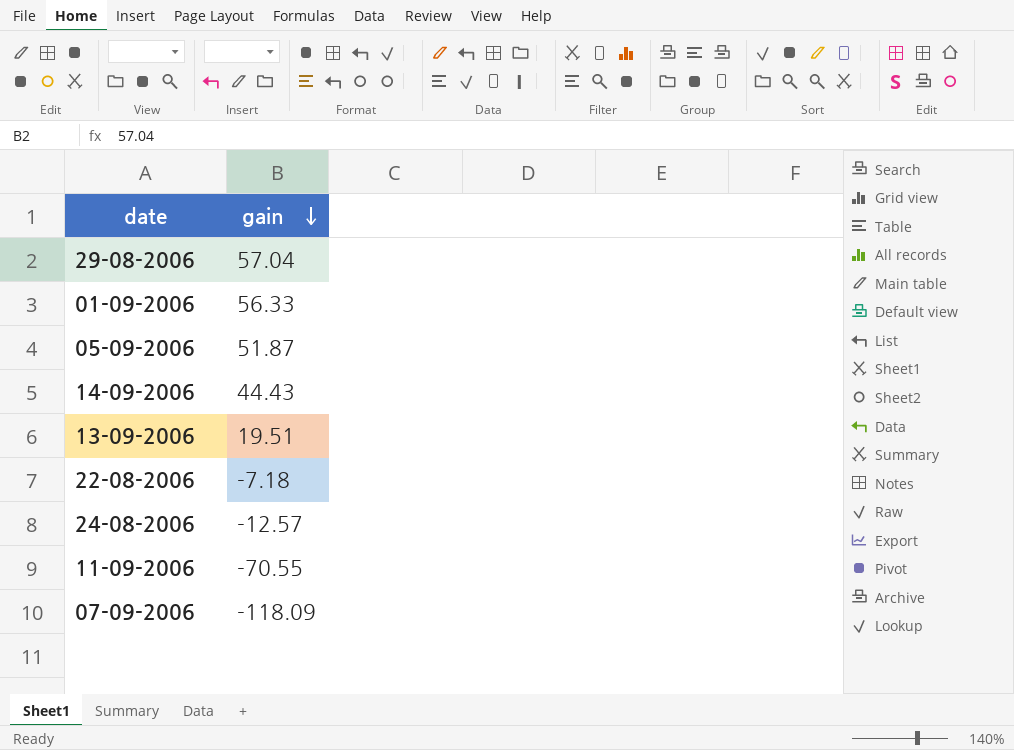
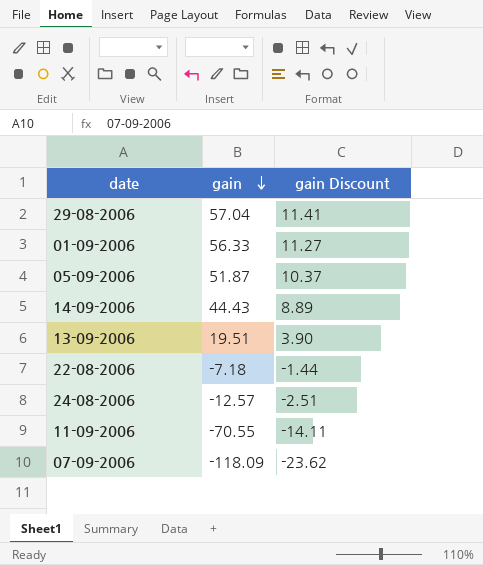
column gain Discount | formula: none -> [gain] * 0.2

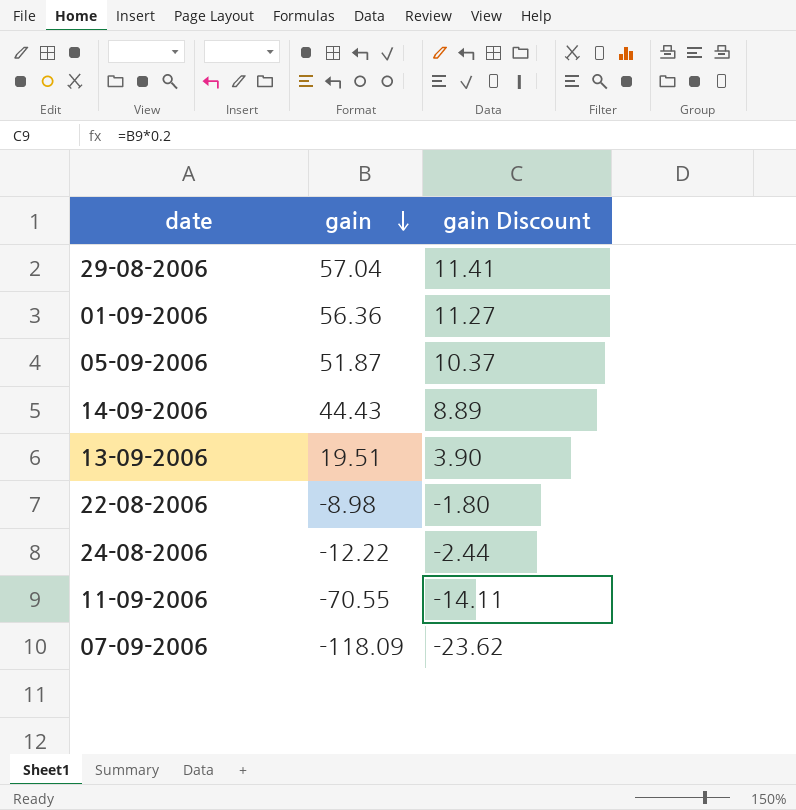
01-09-2006 | gain: 56.33 -> 56.36
22-08-2006 | gain: -7.18 -> -8.98
22-08-2006 | gain Discount: -1.44 -> -1.80
24-08-2006 | gain: -12.57 -> -12.22
24-08-2006 | gain Discount: -2.51 -> -2.44

